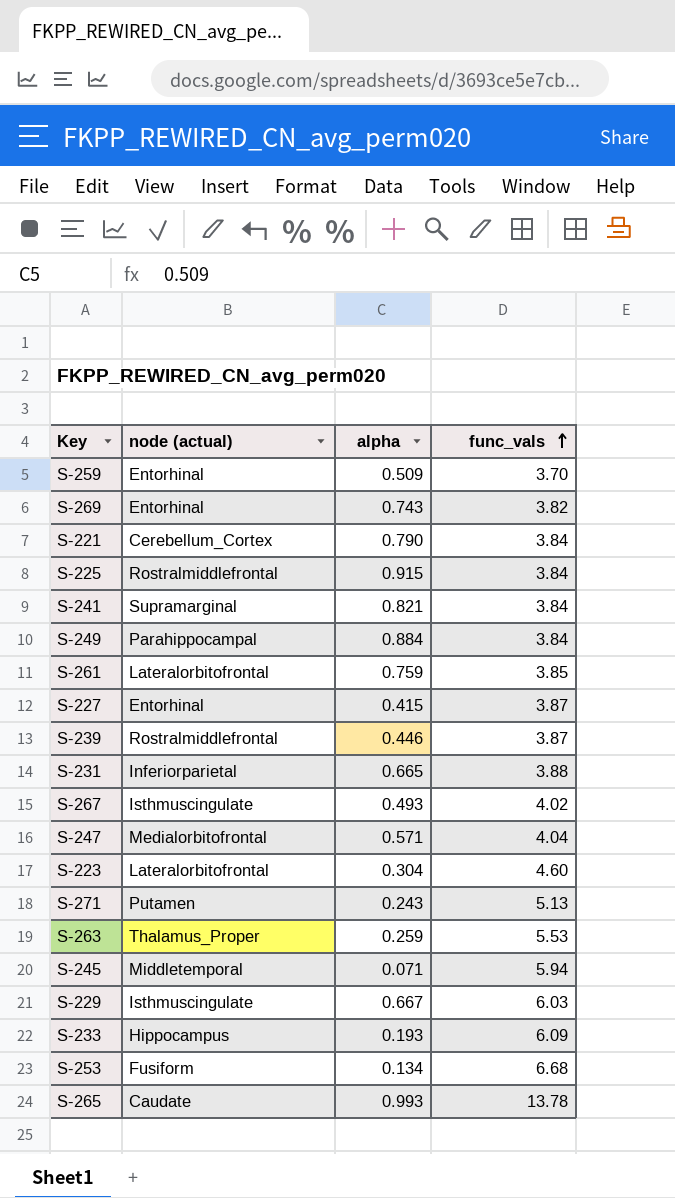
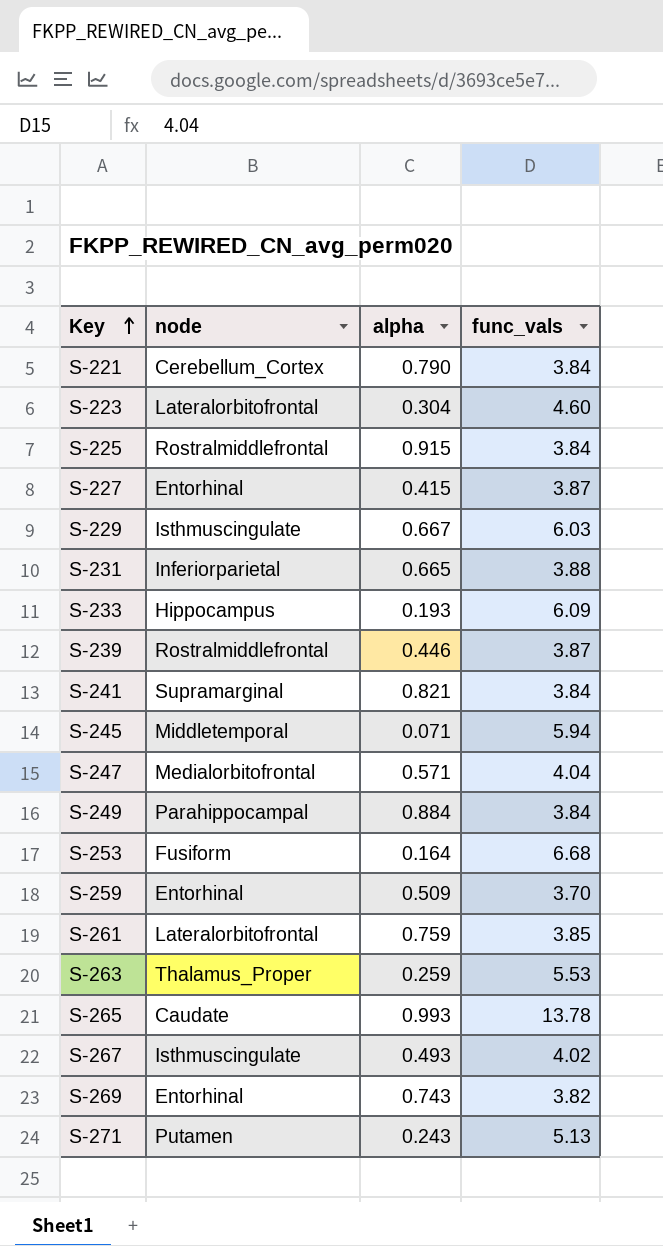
row order: func_vals ascending -> Key ascending
column name: node (actual) -> node
S-253 | alpha: 0.134 -> 0.164

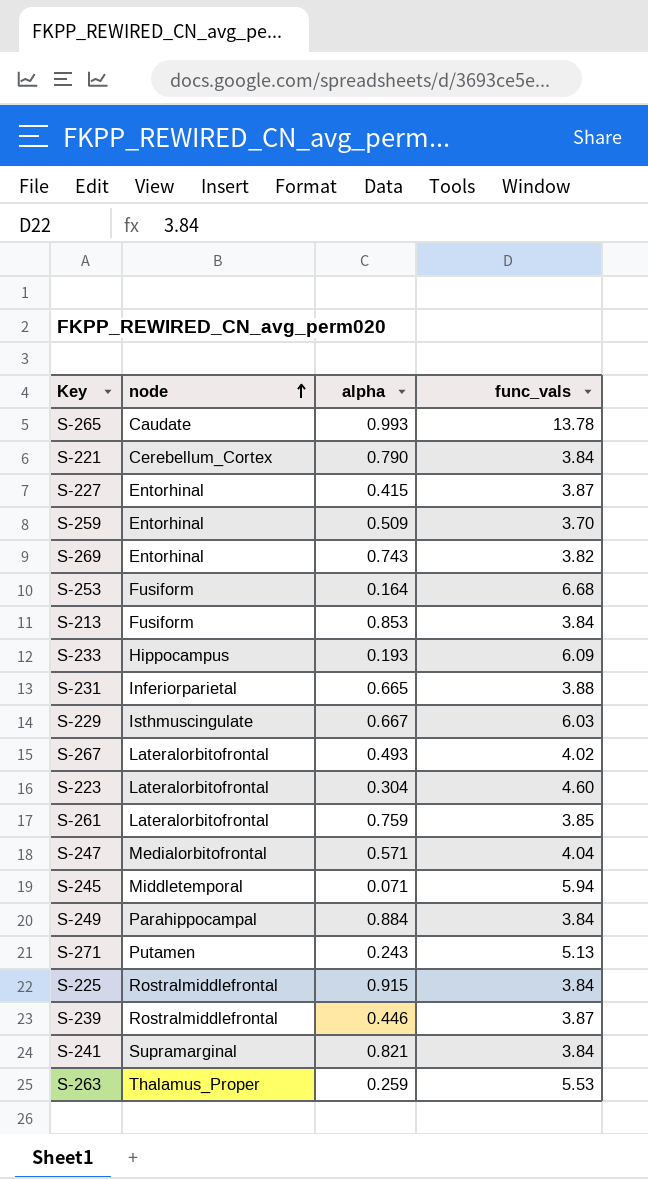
row order: Key ascending -> node ascending
row S-213: none -> Fusiform | 0.853 | 3.84
S-267 | node: Isthmuscingulate -> Lateralorbitofrontal

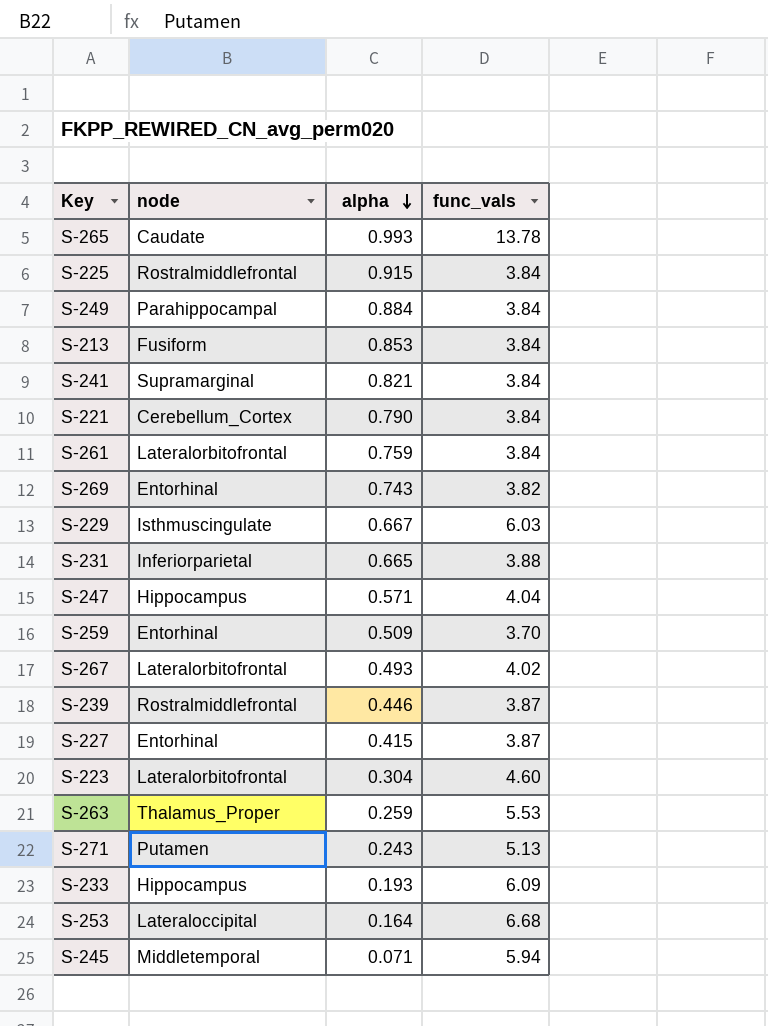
row order: node ascending -> alpha descending
S-261 | func_vals: 3.85 -> 3.84
S-247 | node: Medialorbitofrontal -> Hippocampus
S-253 | node: Fusiform -> Lateraloccipital

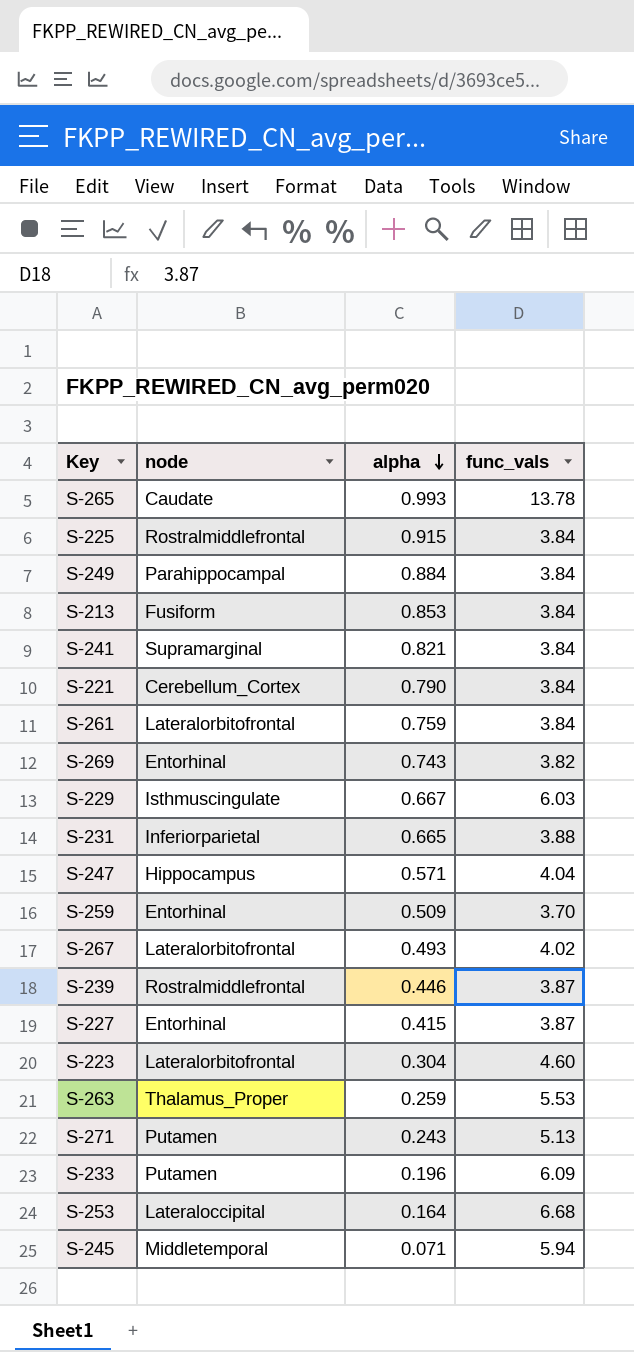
S-233 | node: Hippocampus -> Putamen
S-233 | alpha: 0.193 -> 0.196

